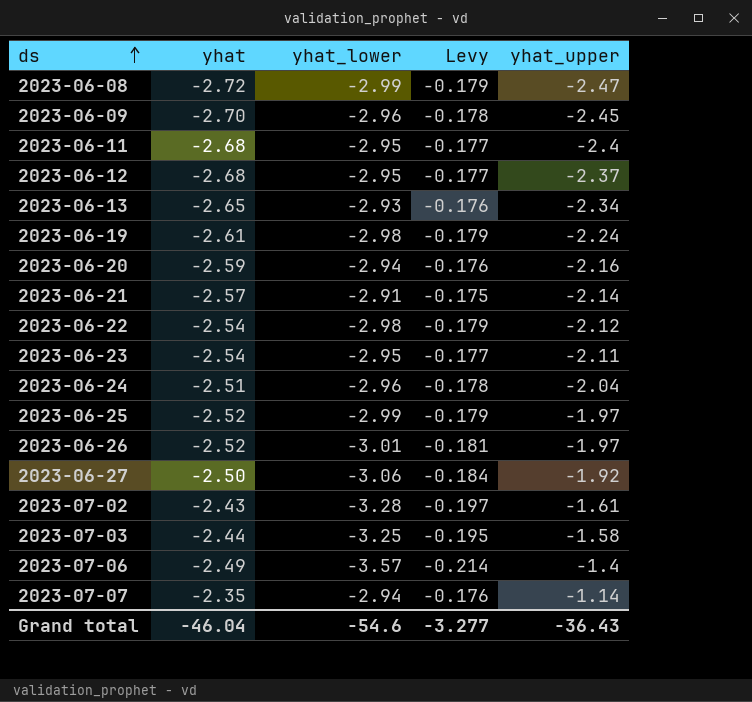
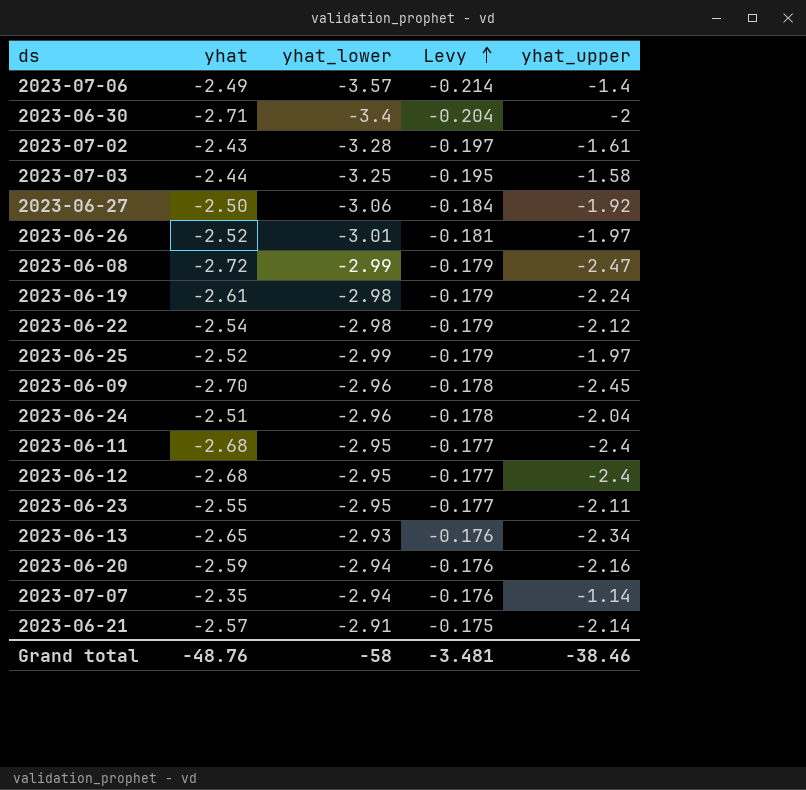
row order: ds ascending -> Levy ascending
row 2023-06-30: none -> -2.71 | -3.4 | -0.204 | -2
2023-06-12 | yhat_upper: -2.37 -> -2.4
2023-06-23 | yhat: -2.54 -> -2.55
Grand total | yhat: -46.04 -> -48.76
Grand total | yhat_lower: -54.6 -> -58
Grand total | Levy: -3.277 -> -3.481
Grand total | yhat_upper: -36.43 -> -38.46

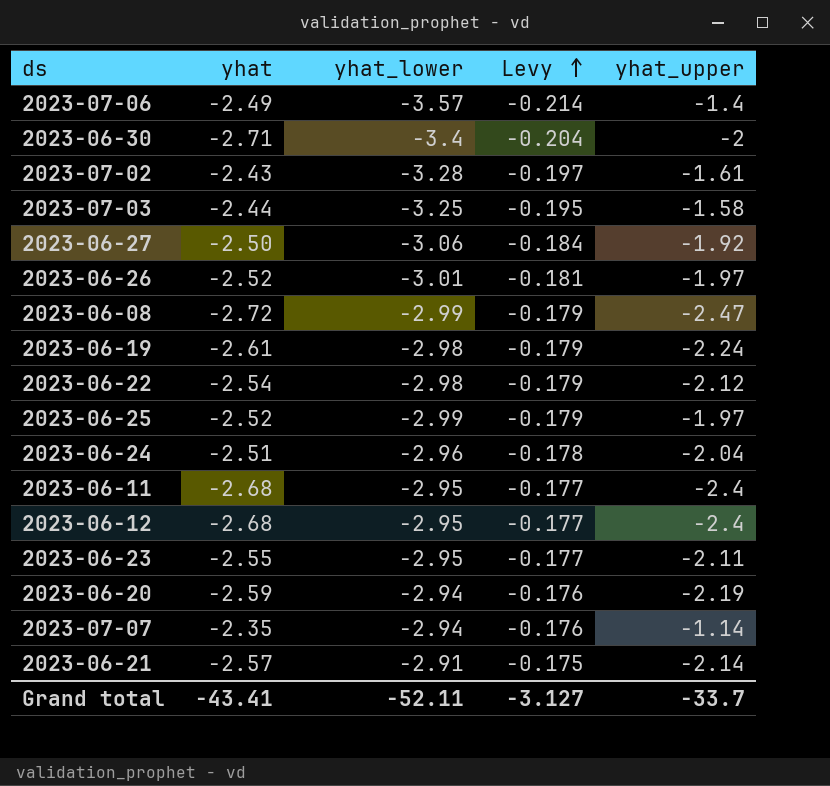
row 2023-06-09: -2.70 | -2.96 | -0.178 | -2.45 -> none
row 2023-06-13: -2.65 | -2.93 | -0.176 | -2.34 -> none
2023-06-20 | yhat_upper: -2.16 -> -2.19
Grand total | yhat: -48.76 -> -43.41
Grand total | yhat_lower: -58 -> -52.11
Grand total | Levy: -3.481 -> -3.127
Grand total | yhat_upper: -38.46 -> -33.7

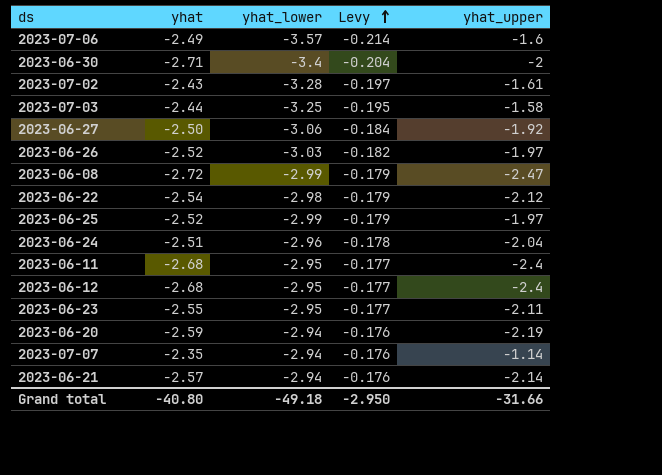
row 2023-06-19: -2.61 | -2.98 | -0.179 | -2.24 -> none
2023-07-06 | yhat_upper: -1.4 -> -1.6
2023-06-26 | yhat_lower: -3.01 -> -3.03
2023-06-26 | Levy: -0.181 -> -0.182
2023-06-21 | yhat_lower: -2.91 -> -2.94
2023-06-21 | Levy: -0.175 -> -0.176
Grand total | yhat: -43.41 -> -40.80
Grand total | yhat_lower: -52.11 -> -49.18
Grand total | Levy: -3.127 -> -2.950
Grand total | yhat_upper: -33.7 -> -31.66

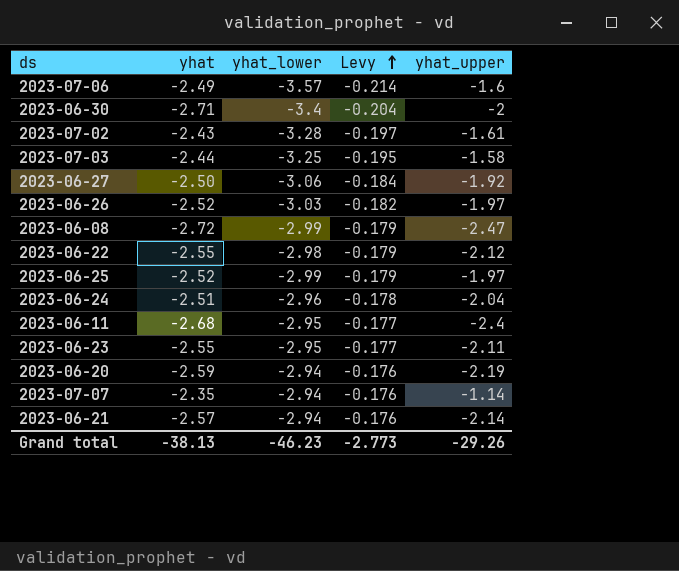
row 2023-06-12: -2.68 | -2.95 | -0.177 | -2.4 -> none
2023-06-22 | yhat: -2.54 -> -2.55
Grand total | yhat: -40.80 -> -38.13
Grand total | yhat_lower: -49.18 -> -46.23
Grand total | Levy: -2.950 -> -2.773
Grand total | yhat_upper: -31.66 -> -29.26

